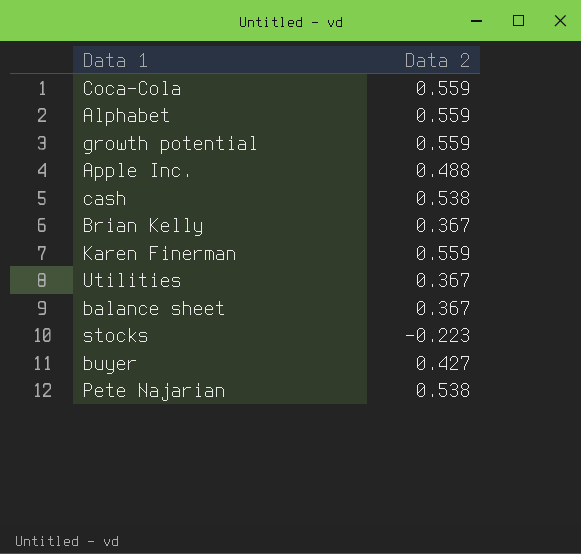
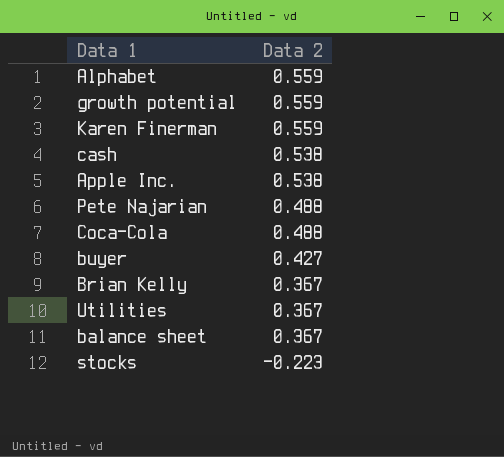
row order: none -> Data 2 descending
Apple Inc. | Data 2: 0.488 -> 0.538
Pete Najarian | Data 2: 0.538 -> 0.488
Coca-Cola | Data 2: 0.559 -> 0.488

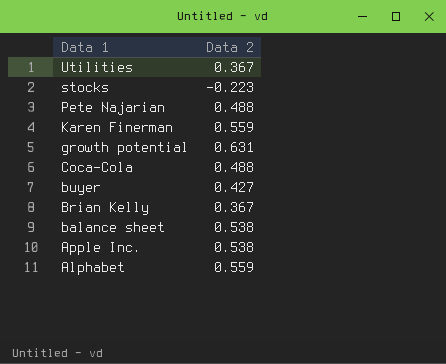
row order: Data 2 descending -> Data 1 descending
row cash: 0.538 -> none
growth potential | Data 2: 0.559 -> 0.631
balance sheet | Data 2: 0.367 -> 0.538

